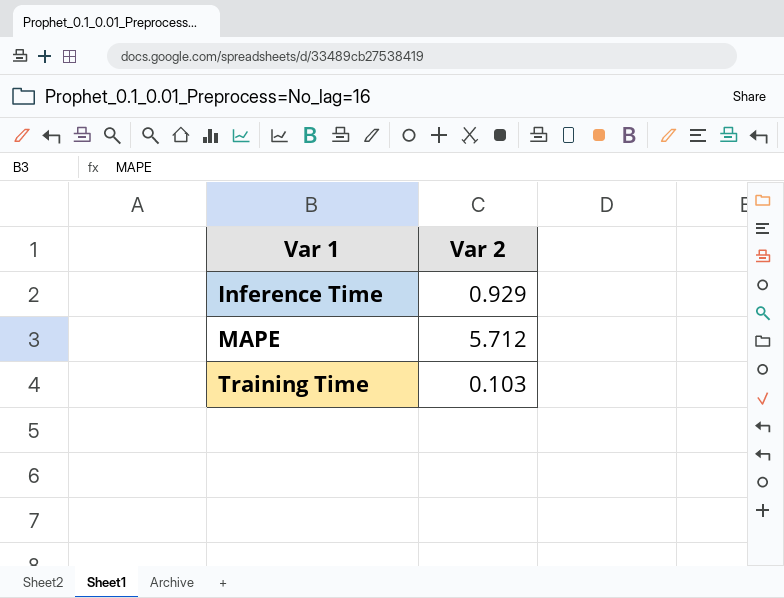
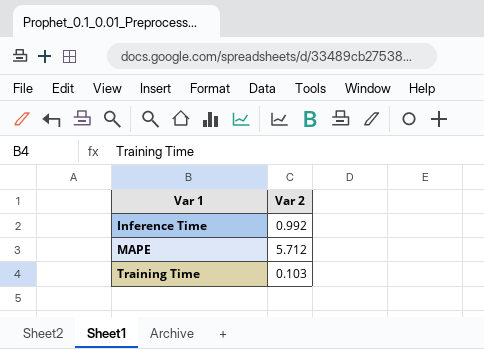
Inference Time | Var 2: 0.929 -> 0.992

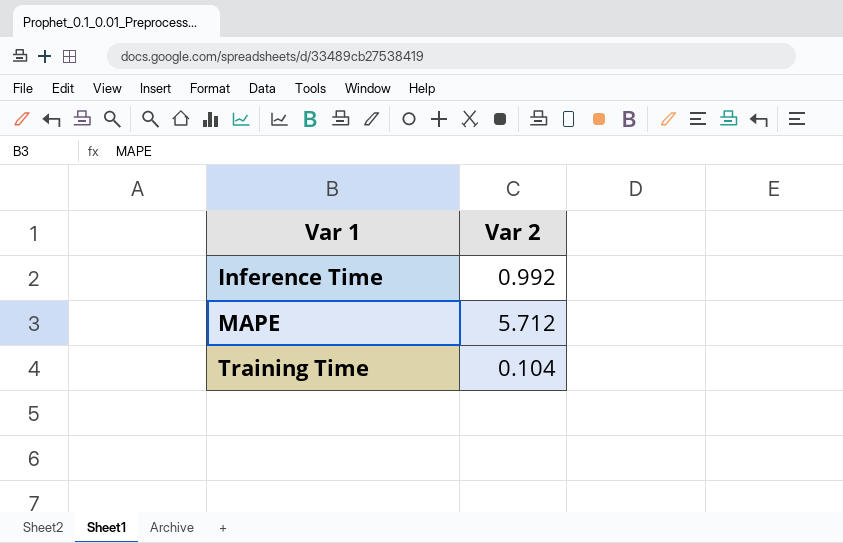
Training Time | Var 2: 0.103 -> 0.104

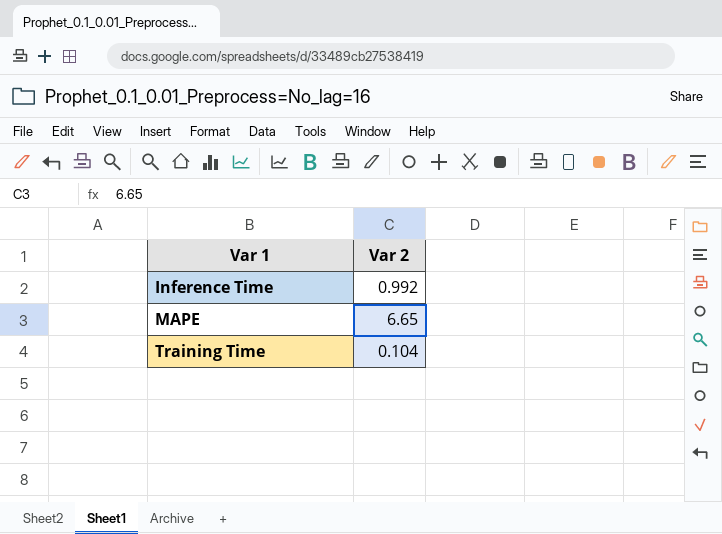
MAPE | Var 2: 5.712 -> 6.65

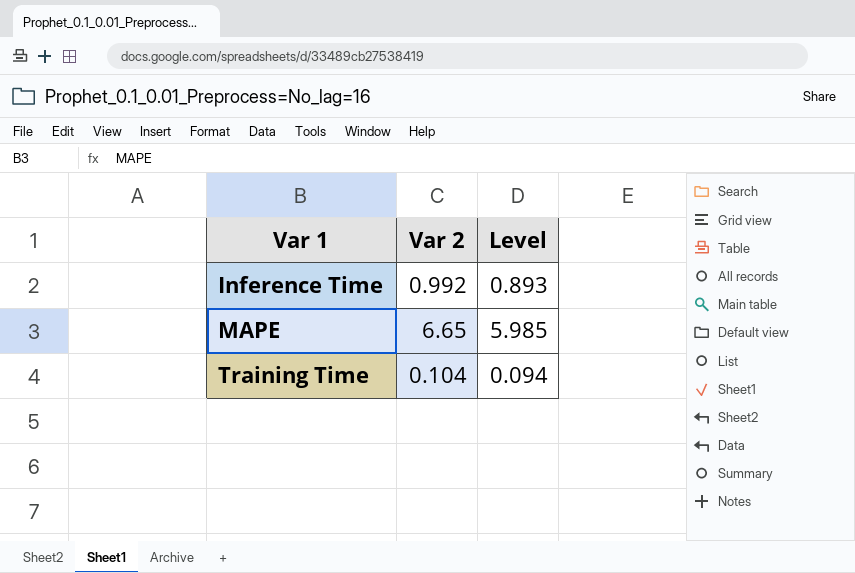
column Level | formula: none -> [Var 2] * 0.9

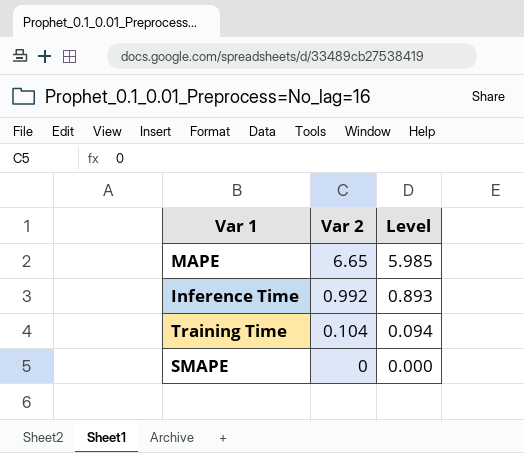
row order: Var 1 ascending -> Var 2 descending
row SMAPE: none -> 0 | 0.000

